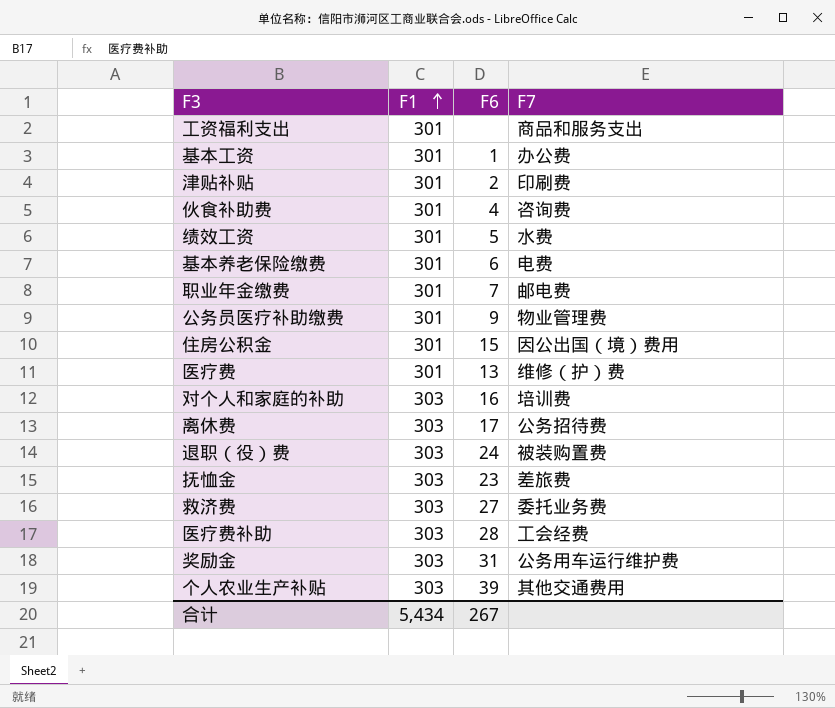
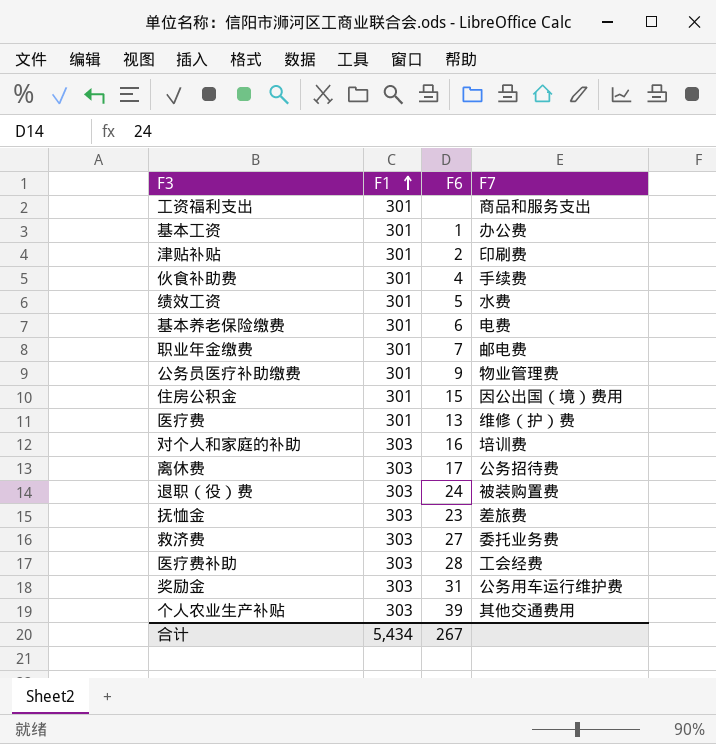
伙食补助费 | F7: 咨询费 -> 手续费

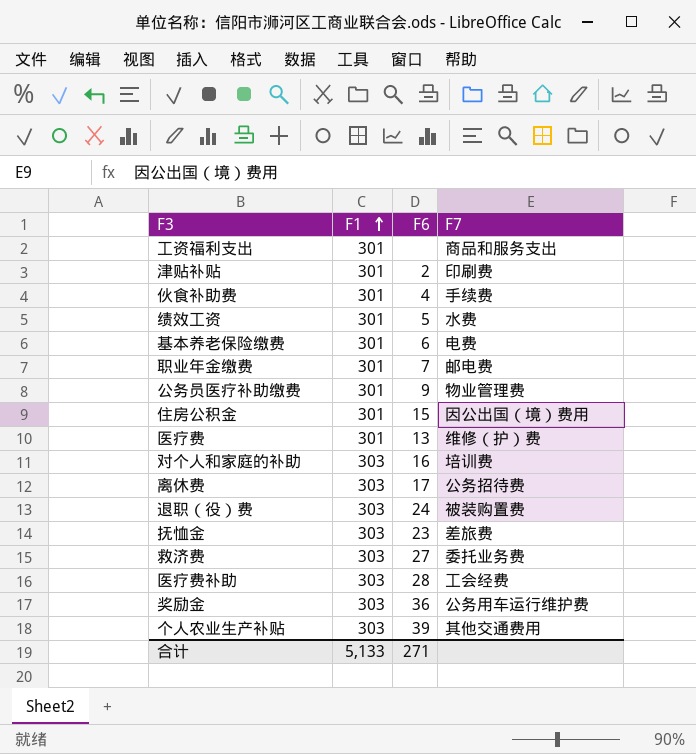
row 基本工资: 301 | 1 | 办公费 -> none
奖励金 | F6: 31 -> 36
合计 | F1: 5,434 -> 5,133
合计 | F6: 267 -> 271

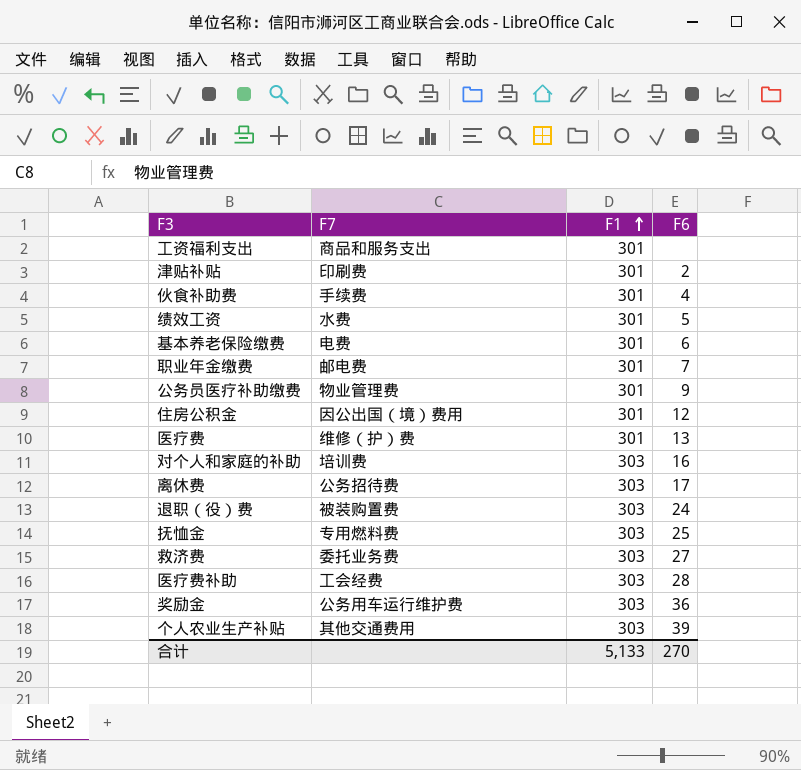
column F7 | position: 4 -> 2
住房公积金 | F6: 15 -> 12
抚恤金 | F7: 差旅费 -> 专用燃料费
抚恤金 | F6: 23 -> 25
合计 | F6: 271 -> 270

